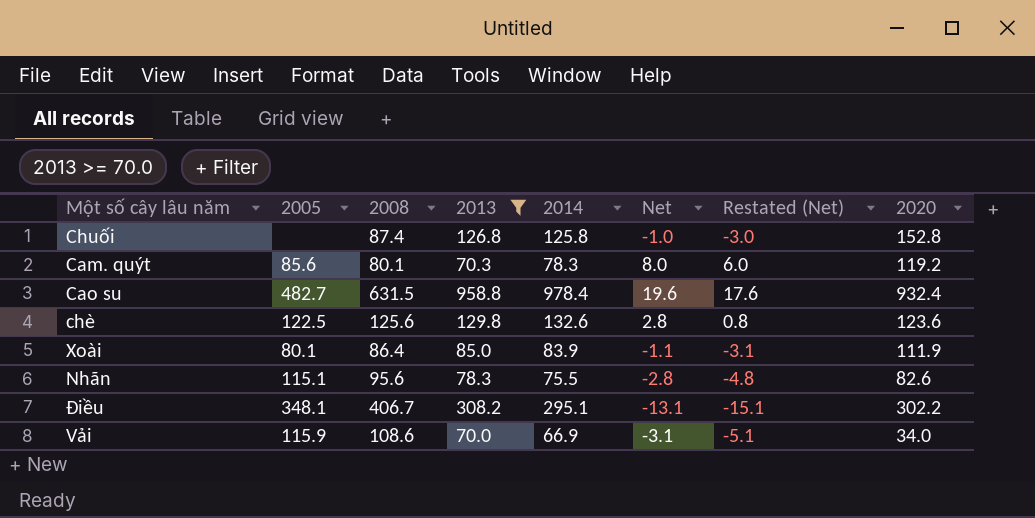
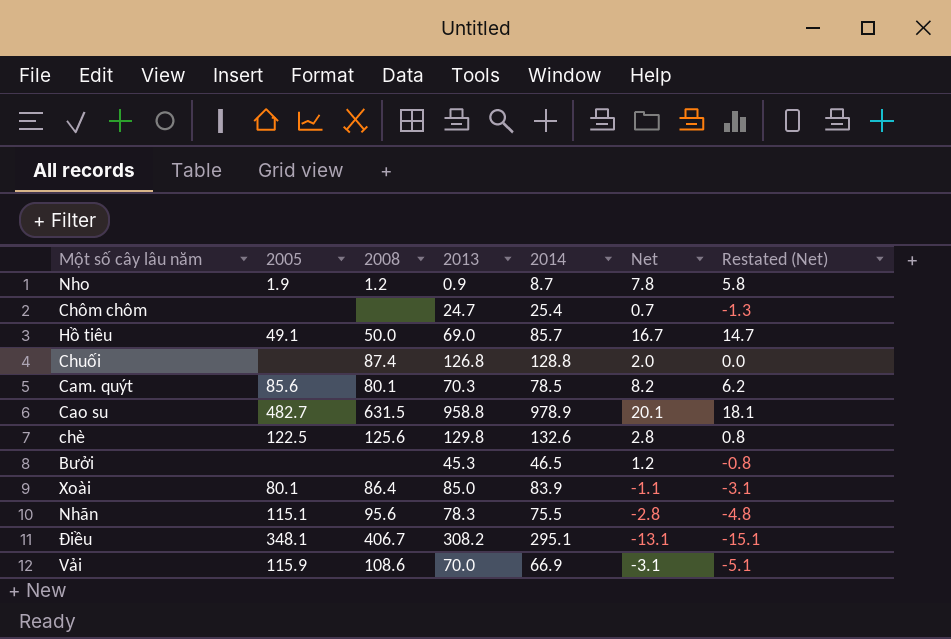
filter: 2013 >= 70.0 -> none
column 2020 | position: 8 -> none
Chuối | 2014: 125.8 -> 128.8
Chuối | Net: -1.0 -> 2.0
Chuối | Restated (Net): -3.0 -> 0.0
Cam. quýt | 2014: 78.3 -> 78.5
Cam. quýt | Net: 8.0 -> 8.2
Cam. quýt | Restated (Net): 6.0 -> 6.2
Cao su | 2014: 978.4 -> 978.9
Cao su | Net: 19.6 -> 20.1
Cao su | Restated (Net): 17.6 -> 18.1

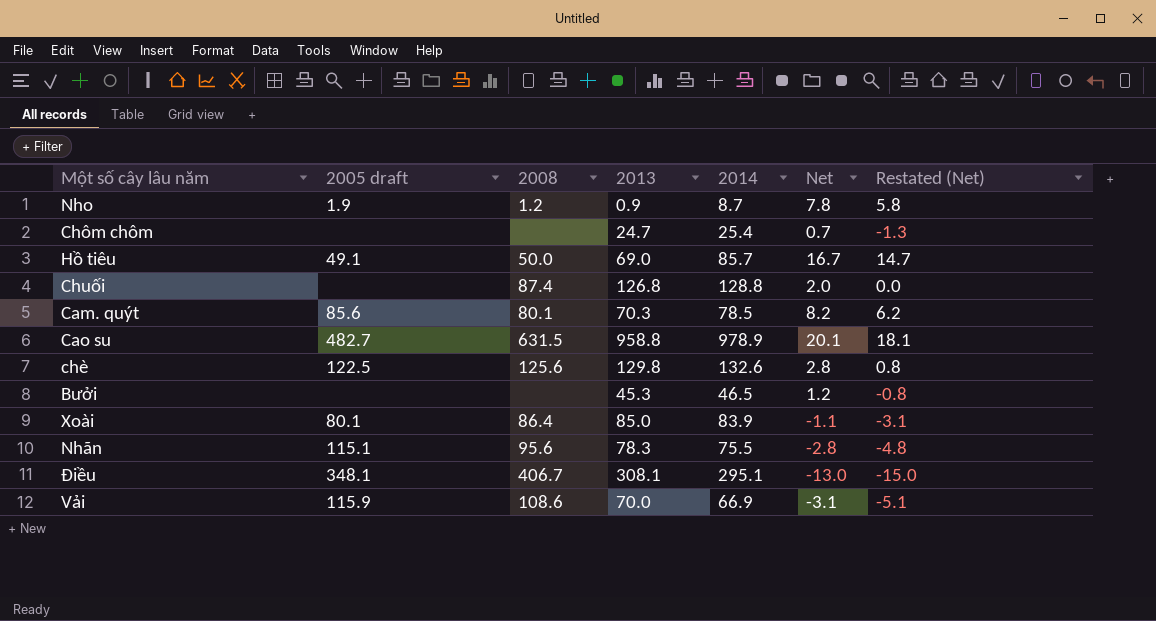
column name: 2005 -> 2005 draft
Điều | 2013: 308.2 -> 308.1
Điều | Net: -13.1 -> -13.0
Điều | Restated (Net): -15.1 -> -15.0

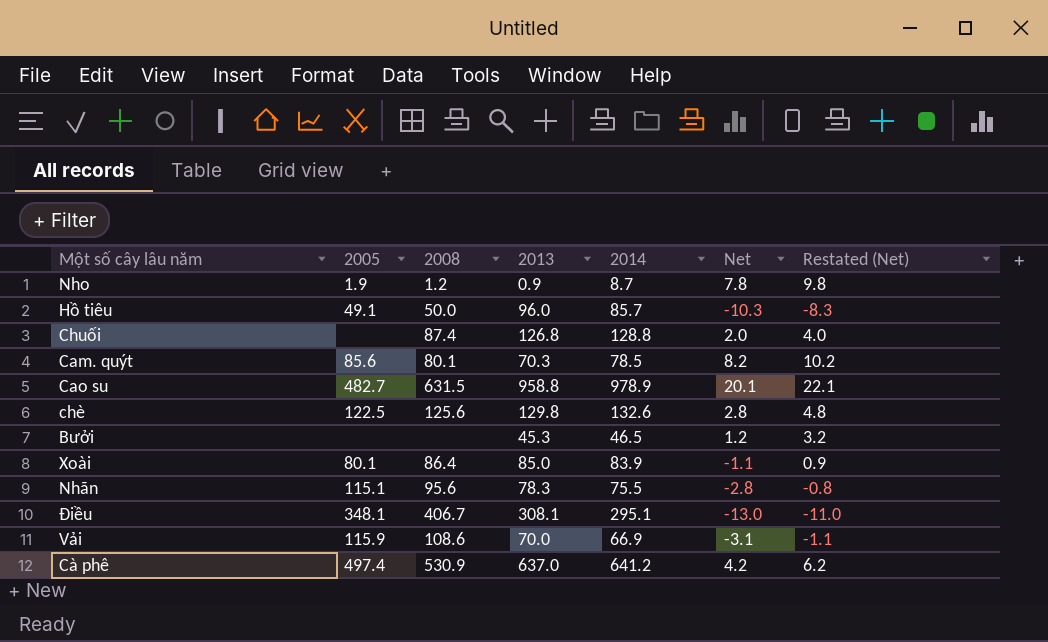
column name: 2005 draft -> 2005
column Restated (Net) | formula: [Net] - 2 -> [Net] + 2
row Chôm chôm: none | none | 24.7 | 25.4 | 0.7 | -1.3 -> none
Hồ tiêu | 2013: 69.0 -> 96.0
Hồ tiêu | Net: 16.7 -> -10.3
row Cà phê: none -> 497.4 | 530.9 | 637.0 | 641.2 | 4.2 | 6.2

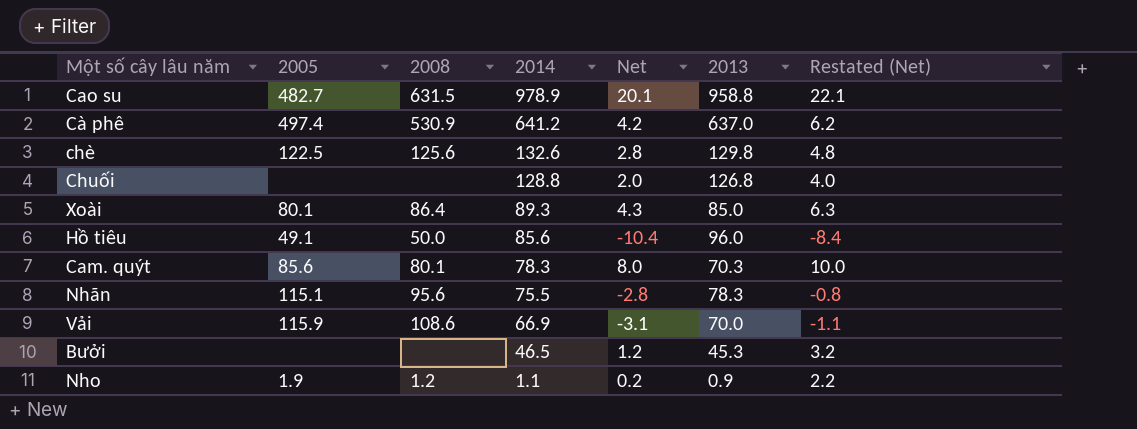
row order: none -> 2014 descending
column 2013 | position: 4 -> 6
row Điều: 348.1 | 406.7 | 308.1 | 295.1 | -13.0 | -11.0 -> none
Chuối | 2008: 87.4 -> none
Xoài | 2014: 83.9 -> 89.3
Xoài | Net: -1.1 -> 4.3
Xoài | Restated (Net): 0.9 -> 6.3
Hồ tiêu | 2014: 85.7 -> 85.6
Hồ tiêu | Net: -10.3 -> -10.4
Hồ tiêu | Restated (Net): -8.3 -> -8.4
Cam. quýt | 2014: 78.5 -> 78.3
Cam. quýt | Net: 8.2 -> 8.0
Cam. quýt | Restated (Net): 10.2 -> 10.0
Nho | 2014: 8.7 -> 1.1
Nho | Net: 7.8 -> 0.2
Nho | Restated (Net): 9.8 -> 2.2

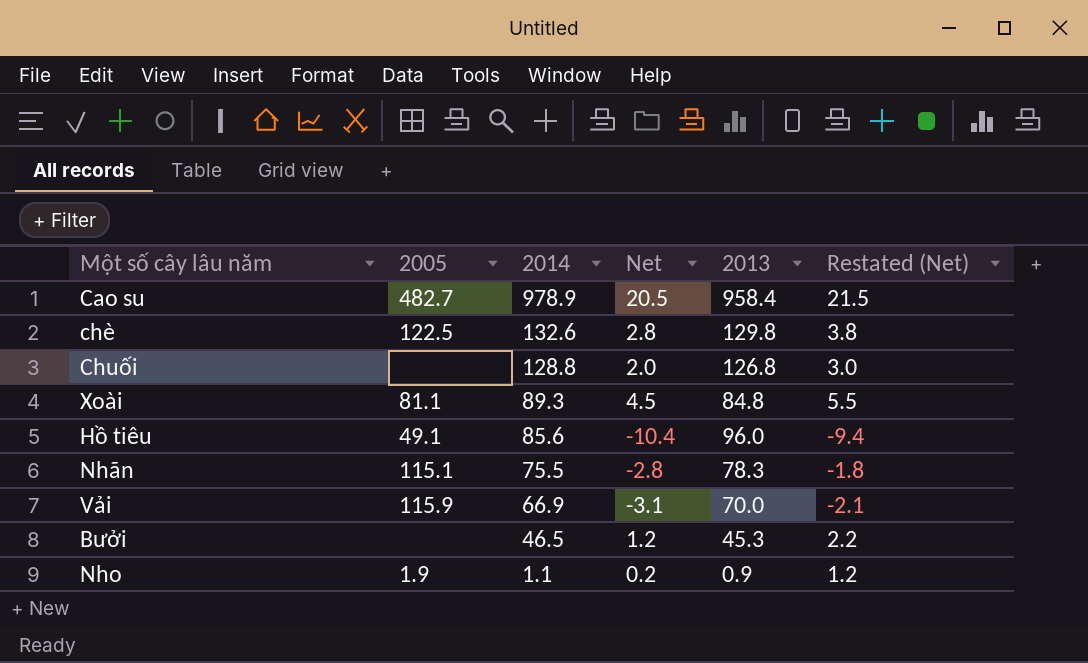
column 2008 | position: 3 -> none
column Restated (Net) | formula: [Net] + 2 -> [Net] + 1
row Cà phê: 497.4 | 530.9 | 641.2 | 4.2 | 637.0 | 6.2 -> none
row Cam. quýt: 85.6 | 80.1 | 78.3 | 8.0 | 70.3 | 10.0 -> none
Cao su | Net: 20.1 -> 20.5
Cao su | 2013: 958.8 -> 958.4
Xoài | 2005: 80.1 -> 81.1
Xoài | Net: 4.3 -> 4.5
Xoài | 2013: 85.0 -> 84.8

